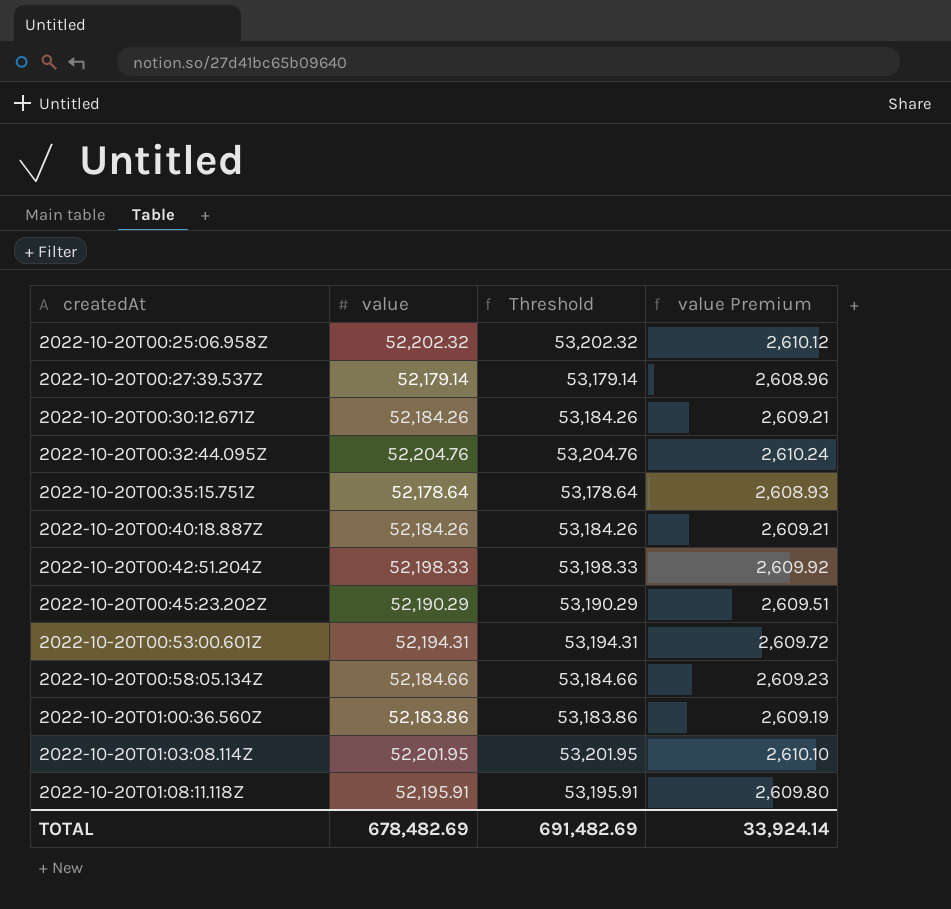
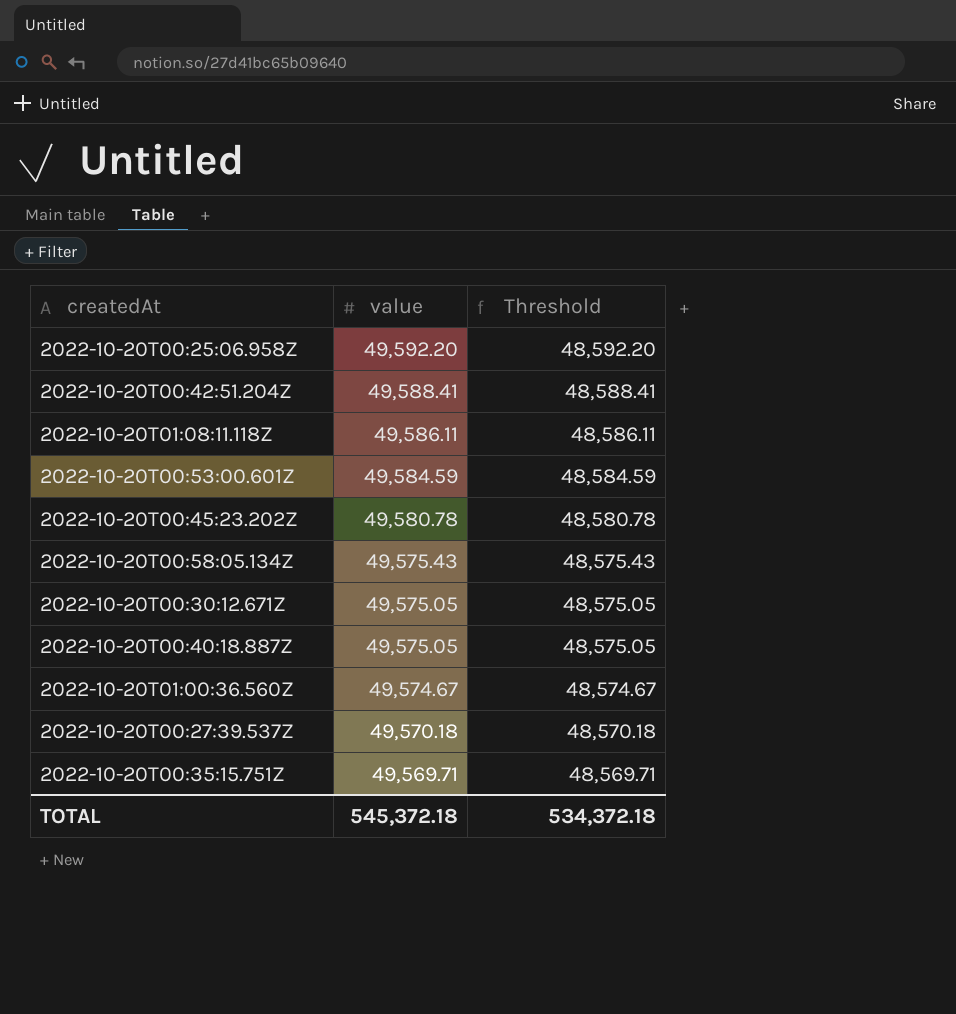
row order: createdAt ascending -> value descending
column value Premium | formula: [value] * 0.05 -> none
column Threshold | formula: [value] + 1000 -> [value] - 1000
row 2022-10-20T00:32:44.095Z: 52,204.76 | 53,204.76 | 2,610.24 -> none
row 2022-10-20T01:03:08.114Z: 52,201.95 | 53,201.95 | 2,610.10 -> none
2022-10-20T00:25:06.958Z | value: 52,202.32 -> 49,592.20
2022-10-20T00:42:51.204Z | value: 52,198.33 -> 49,588.41
2022-10-20T01:08:11.118Z | value: 52,195.91 -> 49,586.11
2022-10-20T00:53:00.601Z | value: 52,194.31 -> 49,584.59
2022-10-20T00:45:23.202Z | value: 52,190.29 -> 49,580.78
2022-10-20T00:58:05.134Z | value: 52,184.66 -> 49,575.43
2022-10-20T00:30:12.671Z | value: 52,184.26 -> 49,575.05
2022-10-20T00:40:18.887Z | value: 52,184.26 -> 49,575.05
2022-10-20T01:00:36.560Z | value: 52,183.86 -> 49,574.67
2022-10-20T00:27:39.537Z | value: 52,179.14 -> 49,570.18
2022-10-20T00:35:15.751Z | value: 52,178.64 -> 49,569.71
TOTAL | value: 678,482.69 -> 545,372.18
TOTAL | Threshold: 691,482.69 -> 534,372.18

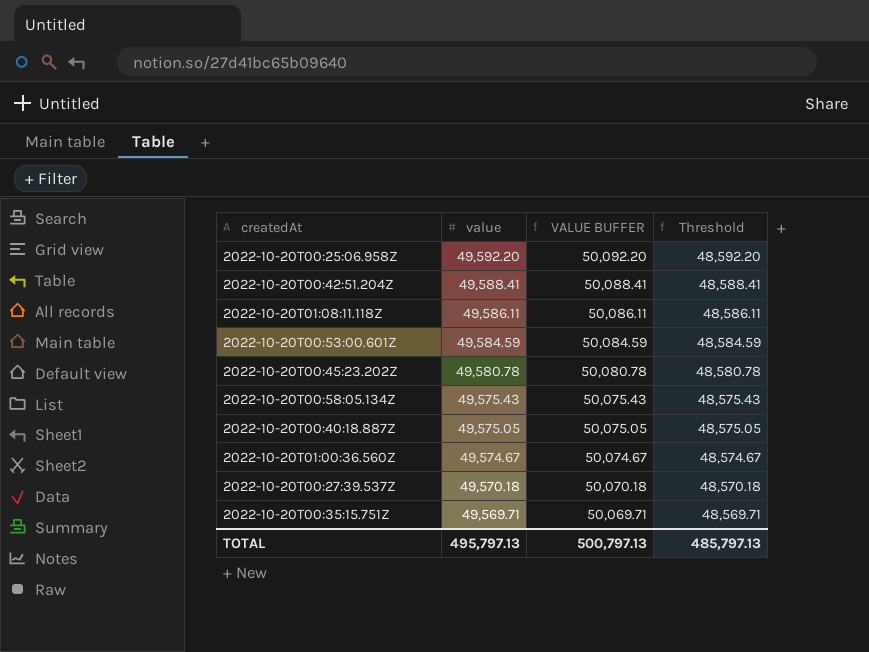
column VALUE BUFFER | formula: none -> [value] + 500
row 2022-10-20T00:30:12.671Z: 49,575.05 | 48,575.05 -> none
TOTAL | value: 545,372.18 -> 495,797.13
TOTAL | Threshold: 534,372.18 -> 485,797.13

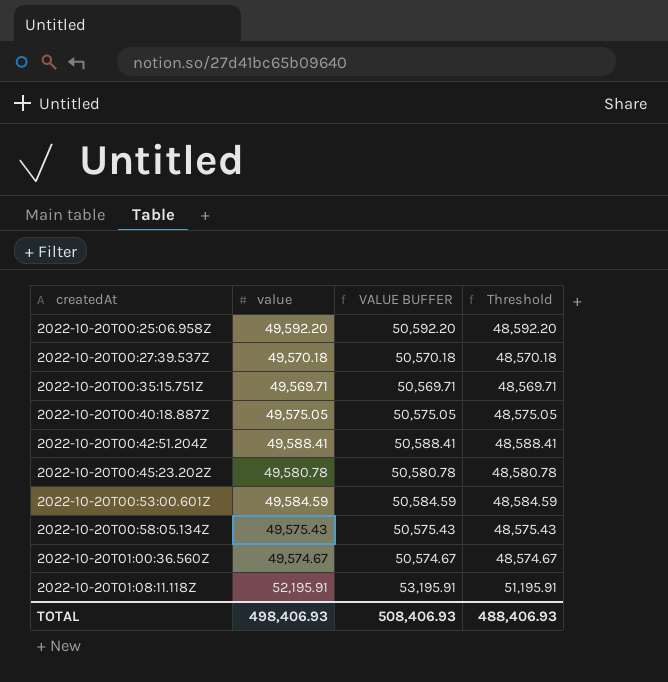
row order: value descending -> createdAt ascending
column VALUE BUFFER | formula: [value] + 500 -> [value] + 1000
2022-10-20T01:08:11.118Z | value: 49,586.11 -> 52,195.91
2022-10-20T01:08:11.118Z | Threshold: 48,586.11 -> 51,195.91
TOTAL | value: 495,797.13 -> 498,406.93
TOTAL | VALUE BUFFER: 500,797.13 -> 508,406.93
TOTAL | Threshold: 485,797.13 -> 488,406.93

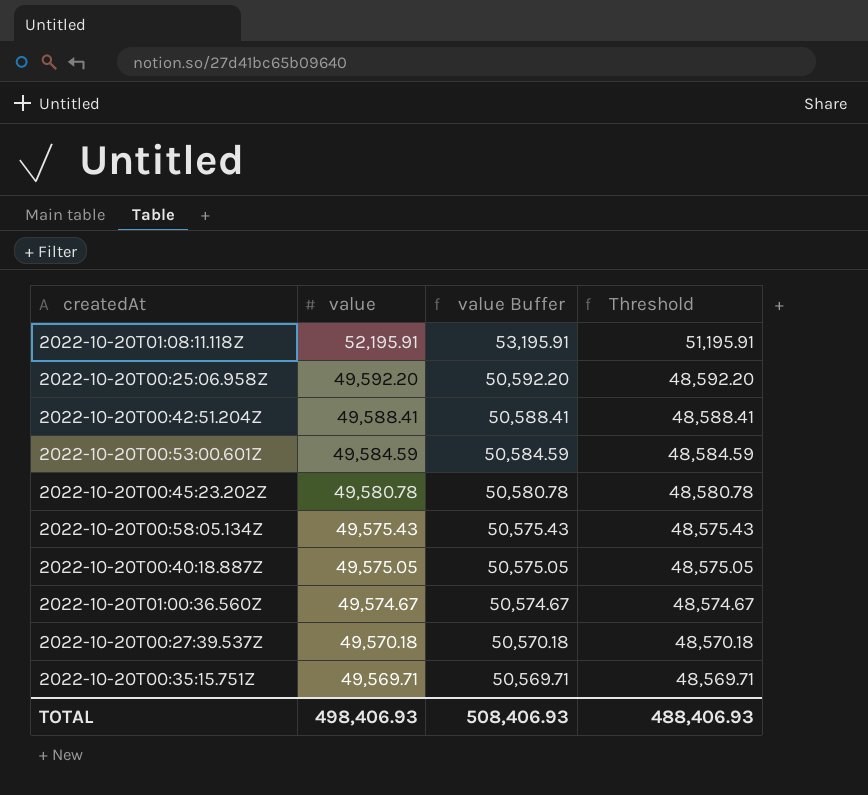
row order: createdAt ascending -> value descending
column name: VALUE BUFFER -> value Buffer

